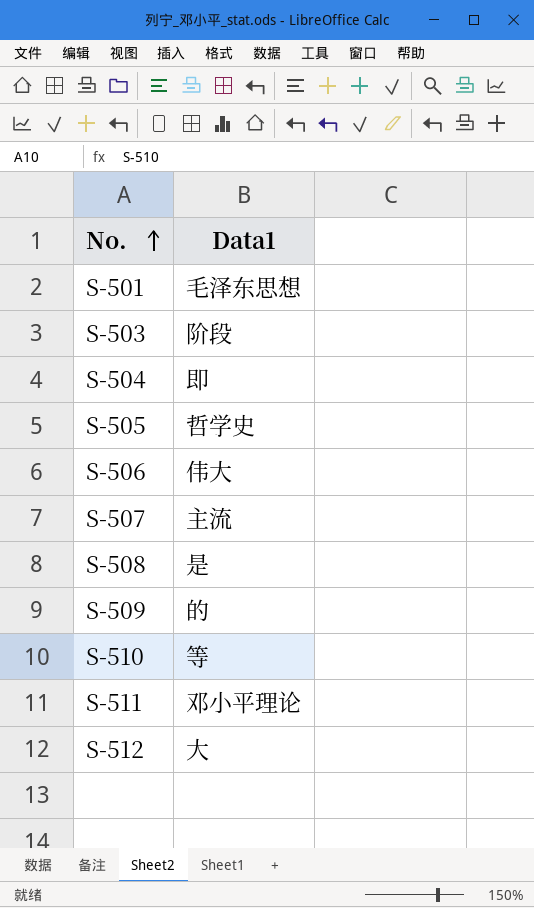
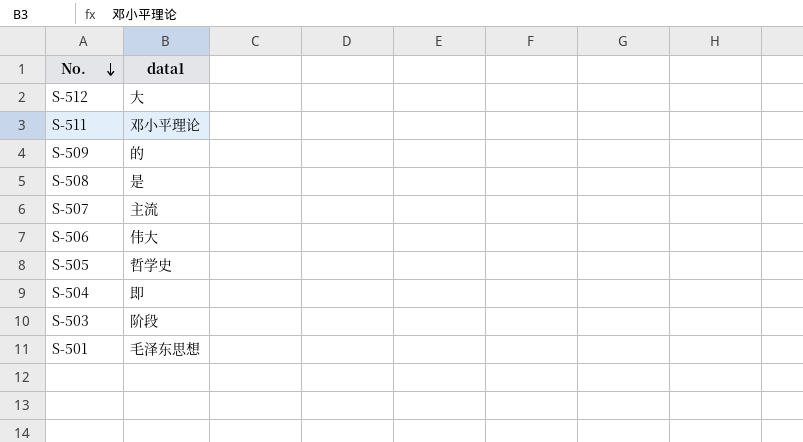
row order: No. ascending -> No. descending
column name: Data1 -> data1
row S-510: 等 -> none

